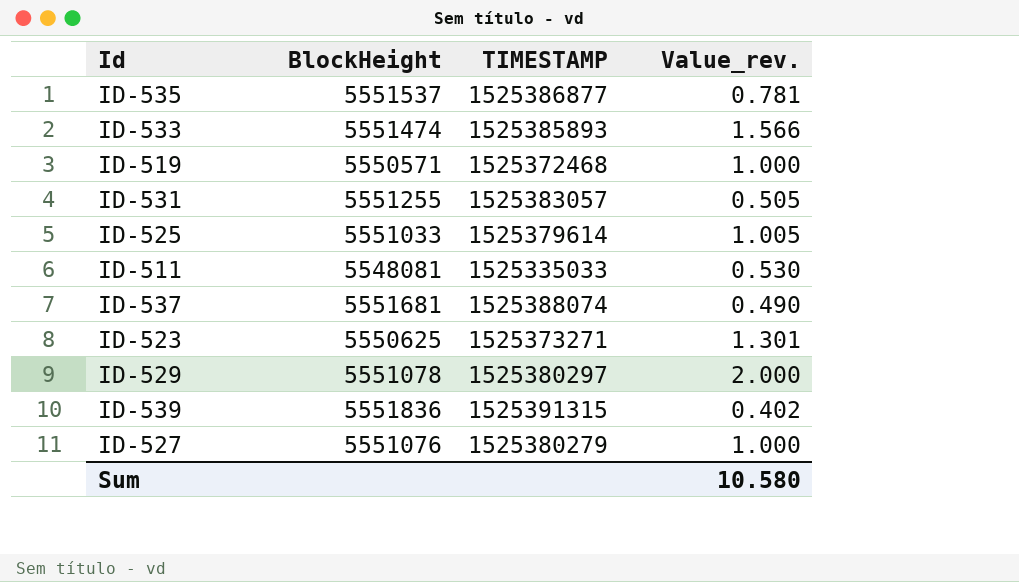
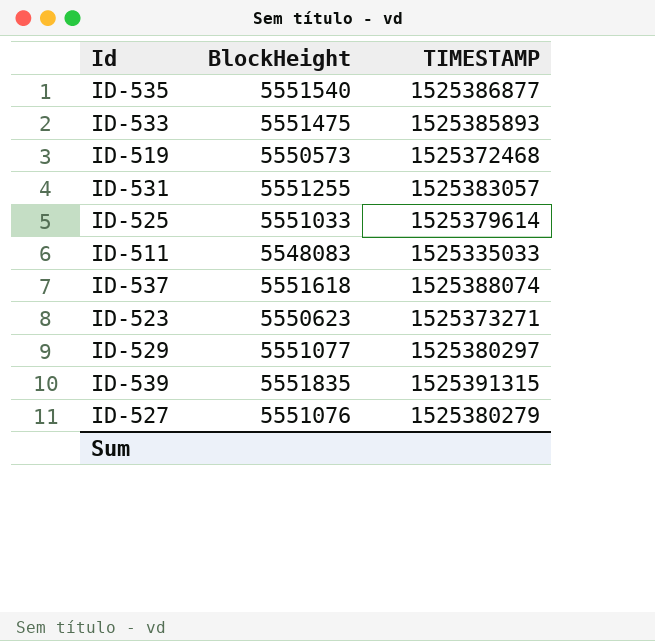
column Value_rev. | position: 4 -> none
ID-535 | BlockHeight: 5551537 -> 5551540
ID-533 | BlockHeight: 5551474 -> 5551475
ID-519 | BlockHeight: 5550571 -> 5550573
ID-511 | BlockHeight: 5548081 -> 5548083
ID-537 | BlockHeight: 5551681 -> 5551618
ID-523 | BlockHeight: 5550625 -> 5550623
ID-529 | BlockHeight: 5551078 -> 5551077
ID-539 | BlockHeight: 5551836 -> 5551835

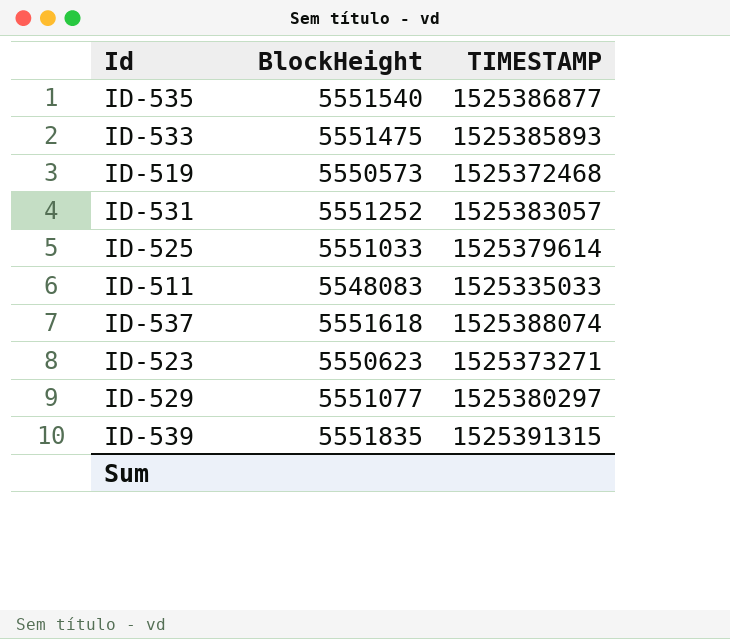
row ID-527: 5551076 | 1525380279 -> none
ID-531 | BlockHeight: 5551255 -> 5551252

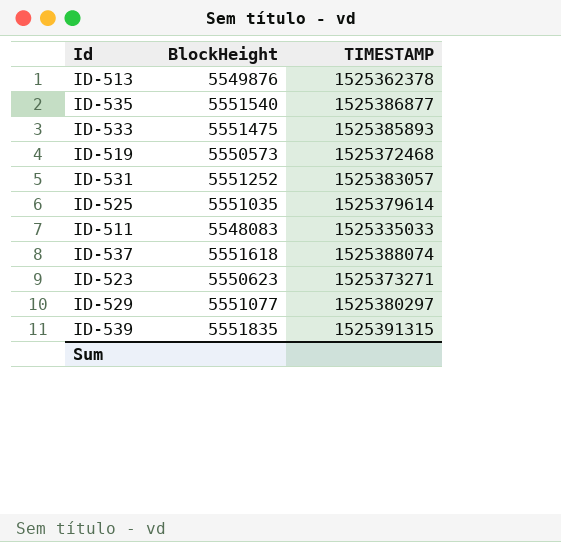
row ID-513: none -> 5549876 | 1525362378
ID-525 | BlockHeight: 5551033 -> 5551035

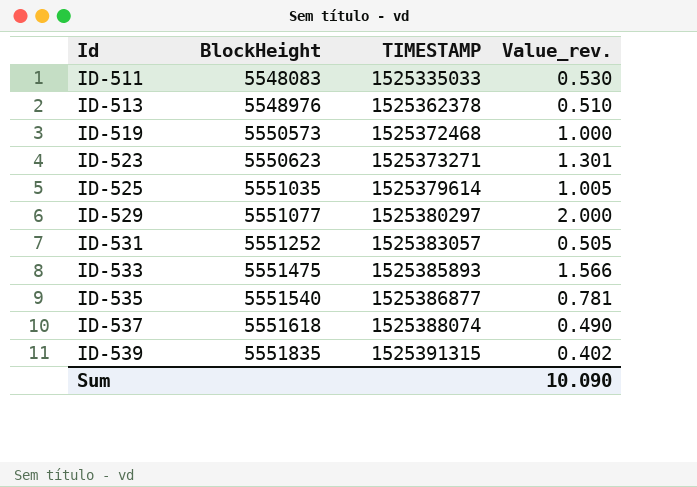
row order: none -> Id ascending
column Value_rev. | position: none -> 4
ID-513 | BlockHeight: 5549876 -> 5548976

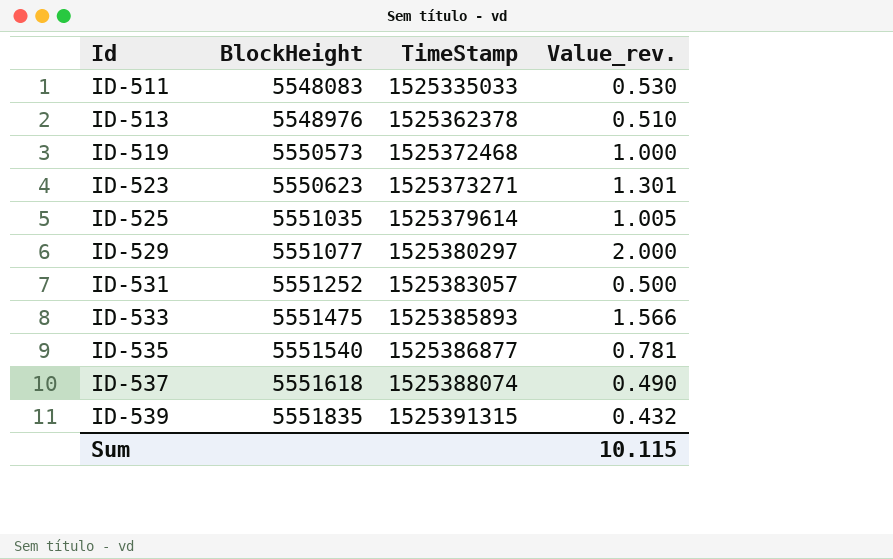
column name: TIMESTAMP -> TimeStamp
ID-531 | Value_rev.: 0.505 -> 0.500
ID-539 | Value_rev.: 0.402 -> 0.432
Sum | Value_rev.: 10.090 -> 10.115

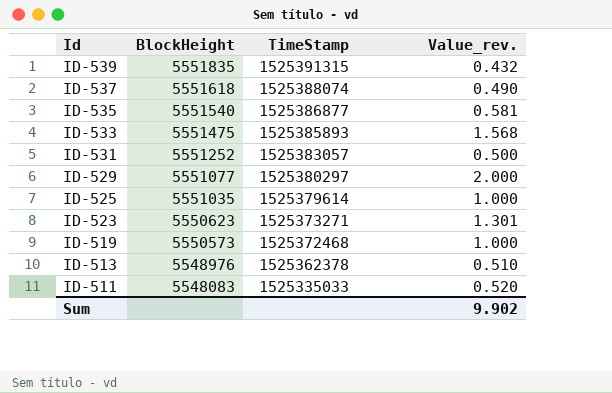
row order: Id ascending -> Id descending
ID-535 | Value_rev.: 0.781 -> 0.581
ID-533 | Value_rev.: 1.566 -> 1.568
ID-525 | Value_rev.: 1.005 -> 1.000
ID-511 | Value_rev.: 0.530 -> 0.520
Sum | Value_rev.: 10.115 -> 9.902

